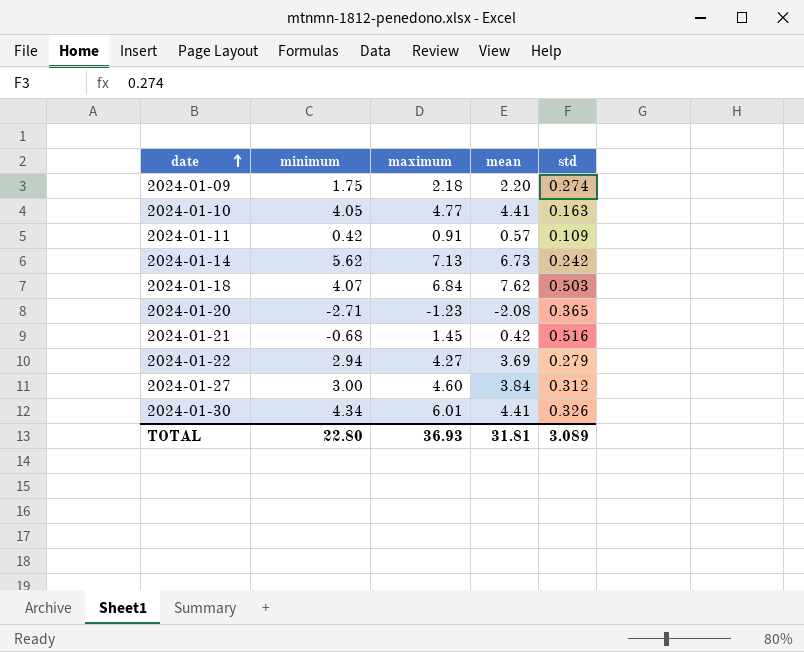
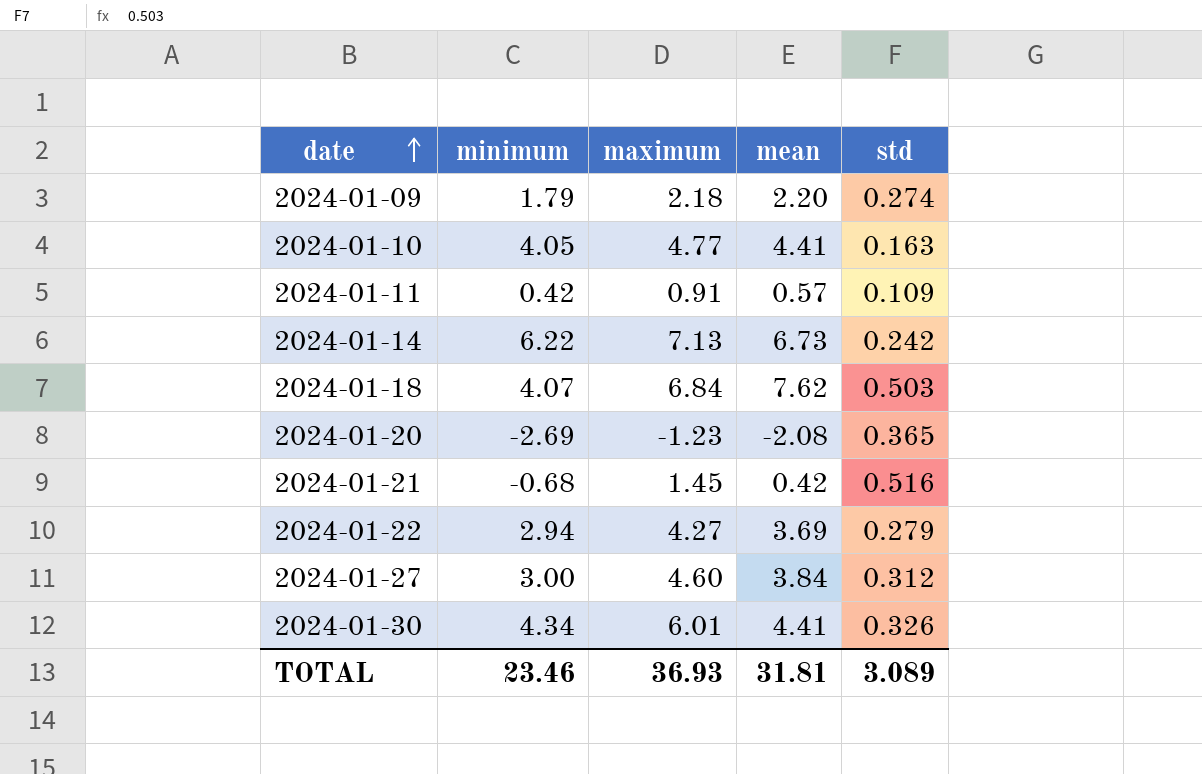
2024-01-09 | minimum: 1.75 -> 1.79
2024-01-14 | minimum: 5.62 -> 6.22
2024-01-20 | minimum: -2.71 -> -2.69
TOTAL | minimum: 22.80 -> 23.46

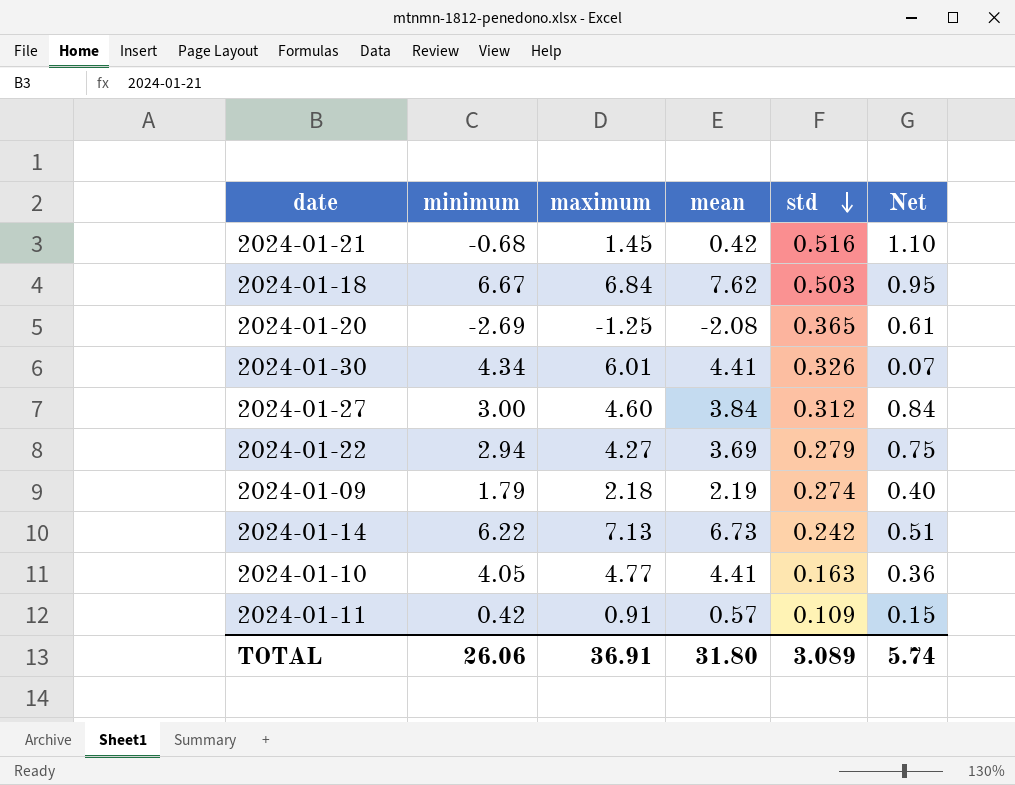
row order: date ascending -> std descending
column Net | formula: none -> [mean] - [minimum]
2024-01-18 | minimum: 4.07 -> 6.67
2024-01-20 | maximum: -1.23 -> -1.25
2024-01-09 | mean: 2.20 -> 2.19
TOTAL | minimum: 23.46 -> 26.06
TOTAL | maximum: 36.93 -> 36.91
TOTAL | mean: 31.81 -> 31.80

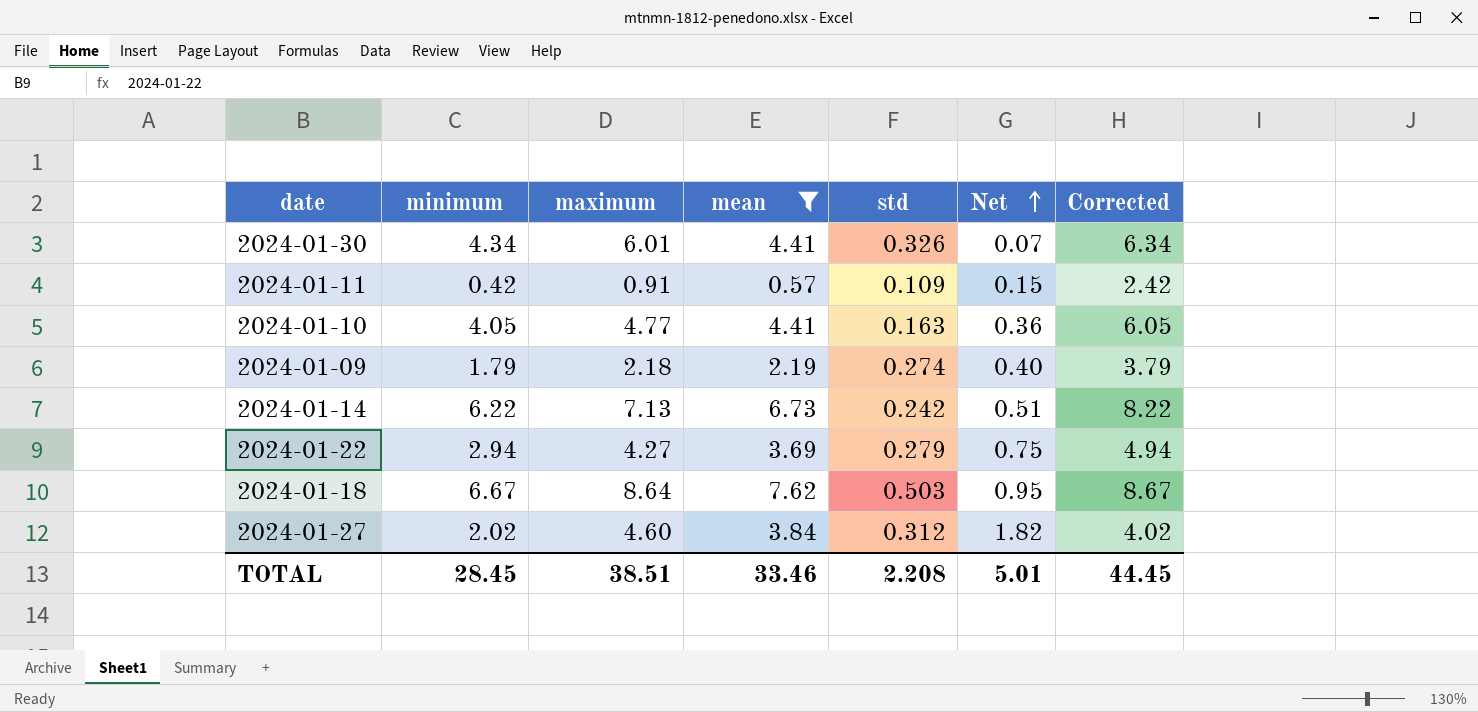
filter: none -> mean >= 0.57
row order: std descending -> Net ascending
column Corrected | formula: none -> [minimum] + 2
2024-01-18 | maximum: 6.84 -> 8.64
2024-01-27 | minimum: 3.00 -> 2.02
2024-01-27 | Net: 0.84 -> 1.82
TOTAL | minimum: 26.06 -> 28.45
TOTAL | maximum: 36.91 -> 38.51
TOTAL | mean: 31.80 -> 33.46
TOTAL | std: 3.089 -> 2.208
TOTAL | Net: 5.74 -> 5.01

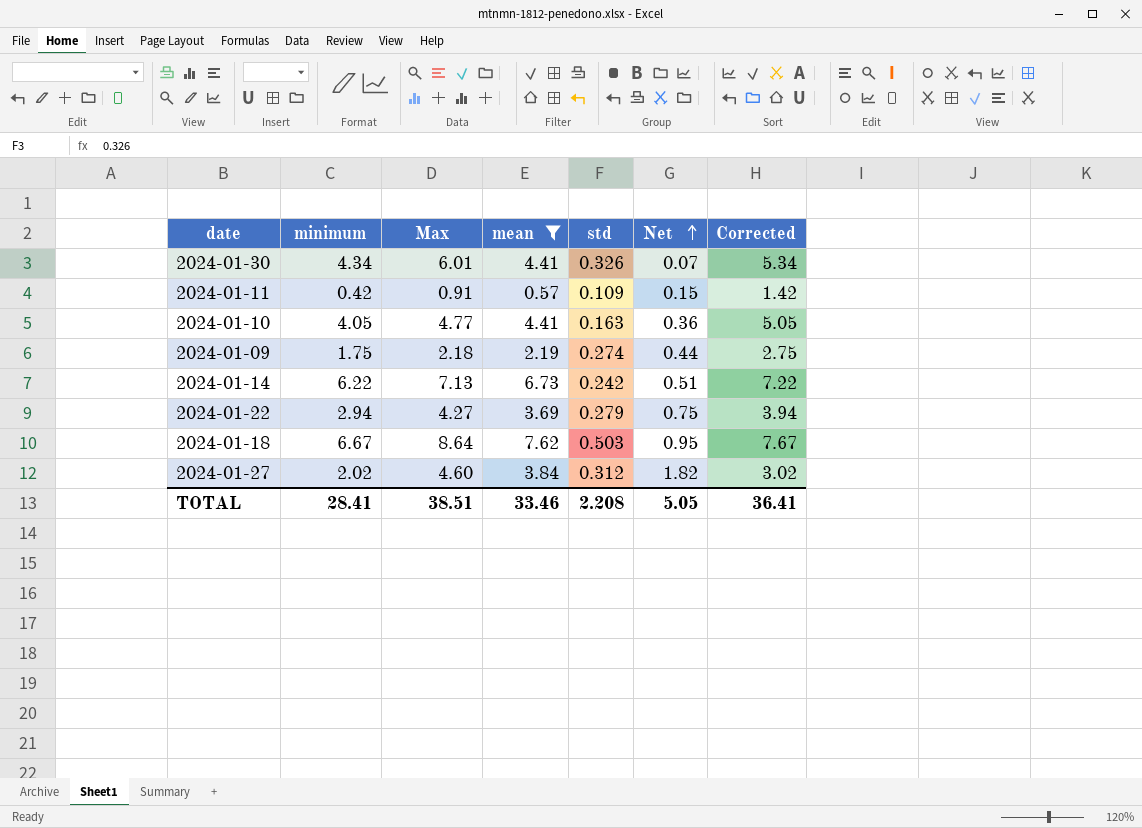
column name: maximum -> Max
column Corrected | formula: [minimum] + 2 -> [minimum] + 1
2024-01-09 | minimum: 1.79 -> 1.75
2024-01-09 | Net: 0.40 -> 0.44
TOTAL | minimum: 28.45 -> 28.41
TOTAL | Net: 5.01 -> 5.05
TOTAL | Corrected: 44.45 -> 36.41

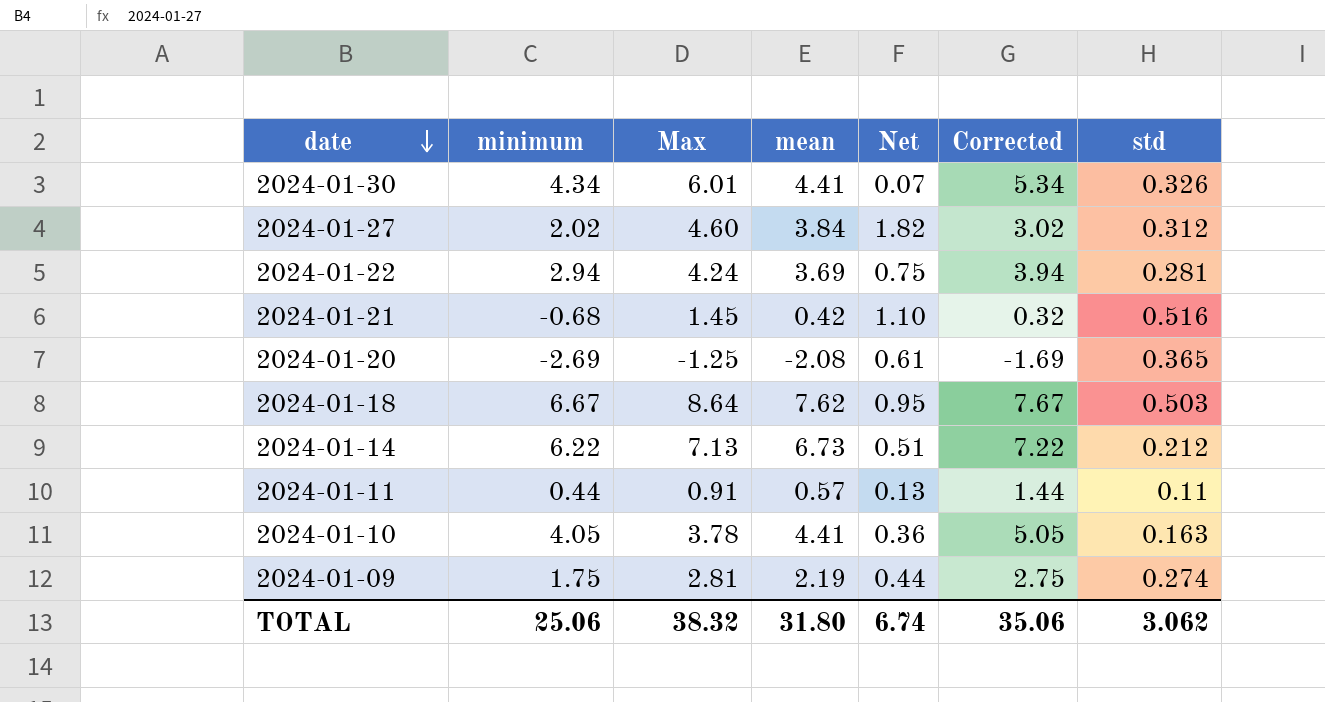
filter: mean >= 0.57 -> none
row order: Net ascending -> date descending
column std | position: 5 -> 7
2024-01-22 | Max: 4.27 -> 4.24
2024-01-22 | std: 0.279 -> 0.281
2024-01-14 | std: 0.242 -> 0.212
2024-01-11 | minimum: 0.42 -> 0.44
2024-01-11 | Net: 0.15 -> 0.13
2024-01-11 | Corrected: 1.42 -> 1.44
2024-01-11 | std: 0.109 -> 0.11
2024-01-10 | Max: 4.77 -> 3.78
2024-01-09 | Max: 2.18 -> 2.81
TOTAL | minimum: 28.41 -> 25.06
TOTAL | Max: 38.51 -> 38.32
TOTAL | mean: 33.46 -> 31.80
TOTAL | Net: 5.05 -> 6.74
TOTAL | Corrected: 36.41 -> 35.06
TOTAL | std: 2.208 -> 3.062

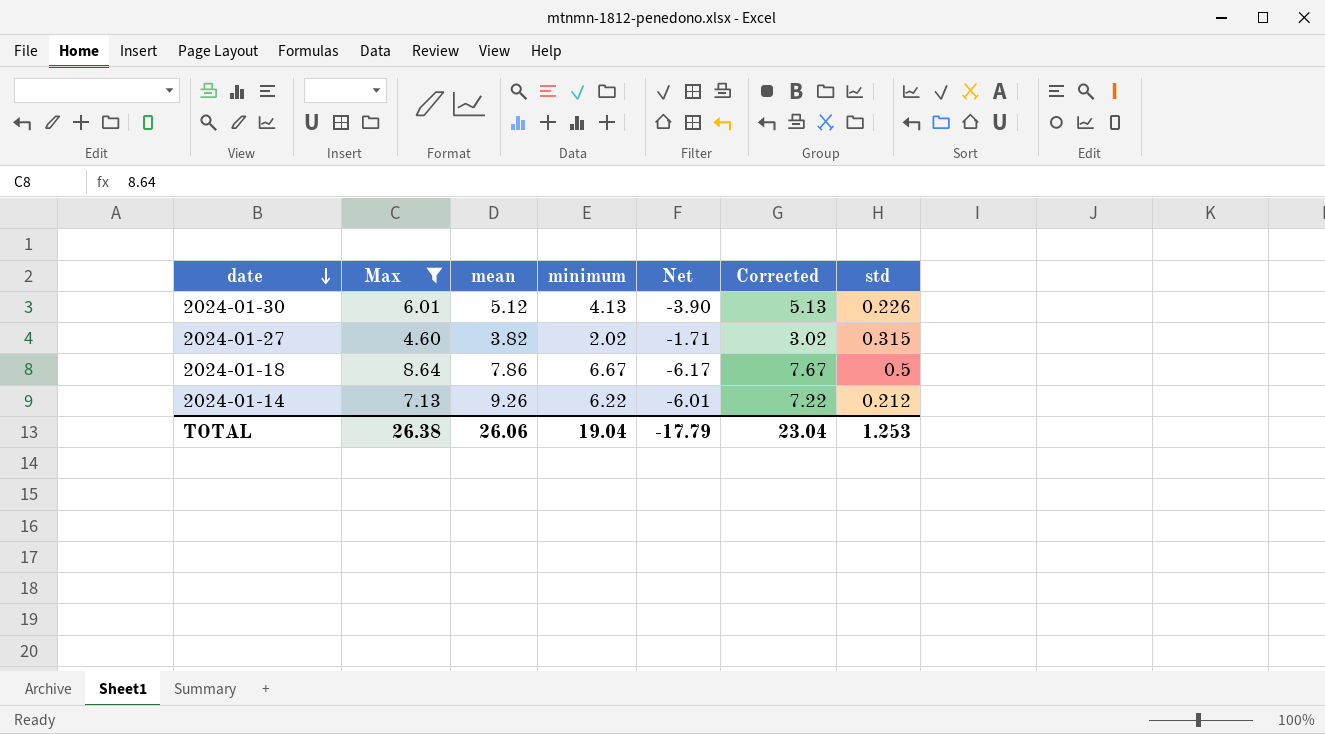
filter: none -> Max >= 4.60
column minimum | position: 2 -> 4
column Net | formula: [mean] - [minimum] -> [std] - [minimum]
2024-01-30 | mean: 4.41 -> 5.12
2024-01-30 | minimum: 4.34 -> 4.13
2024-01-30 | Corrected: 5.34 -> 5.13
2024-01-30 | std: 0.326 -> 0.226
2024-01-27 | mean: 3.84 -> 3.82
2024-01-27 | std: 0.312 -> 0.315
2024-01-18 | mean: 7.62 -> 7.86
2024-01-18 | std: 0.503 -> 0.5
2024-01-14 | mean: 6.73 -> 9.26
TOTAL | Max: 38.32 -> 26.38
TOTAL | mean: 31.80 -> 26.06
TOTAL | minimum: 25.06 -> 19.04
TOTAL | Net: 6.74 -> -17.79
TOTAL | Corrected: 35.06 -> 23.04
TOTAL | std: 3.062 -> 1.253

